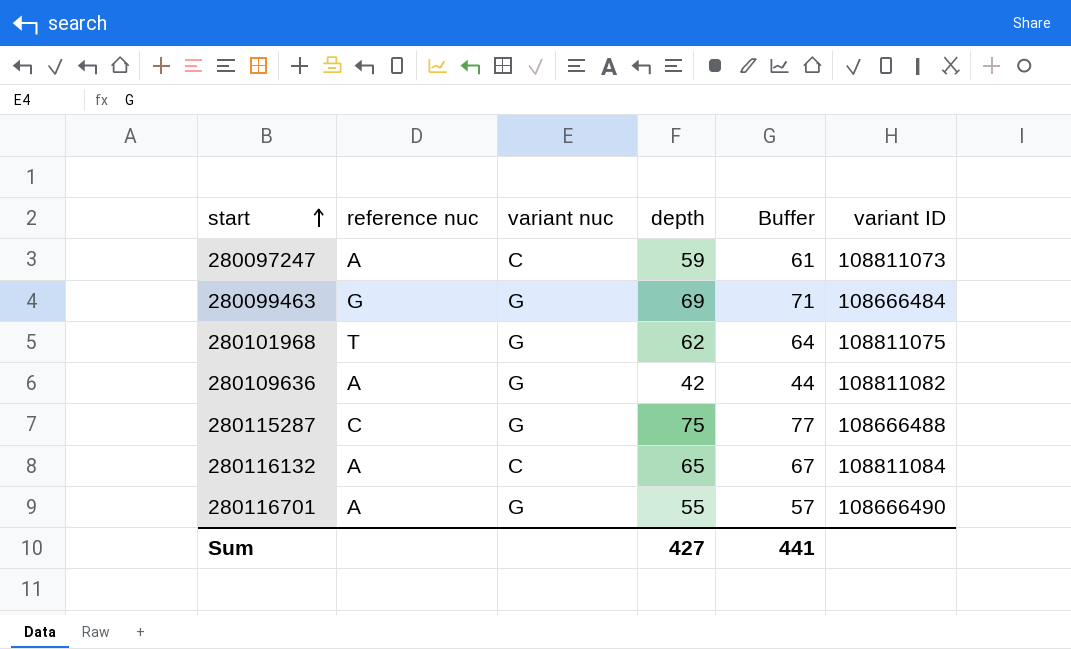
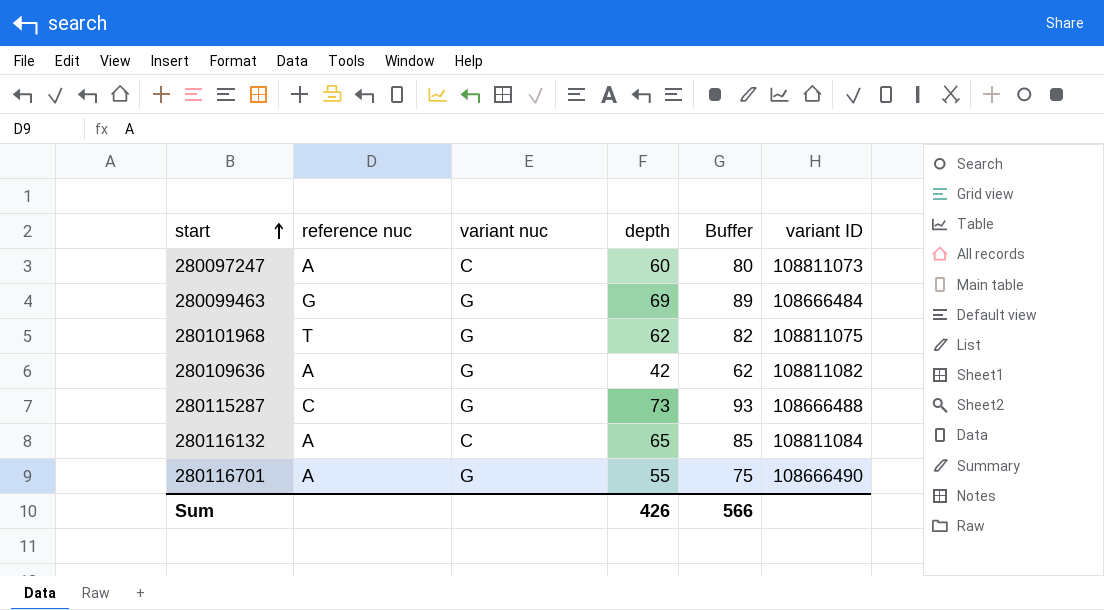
column Buffer | formula: [depth] + 2 -> [depth] + 20
280097247 | depth: 59 -> 60
280115287 | depth: 75 -> 73
Sum | depth: 427 -> 426
Sum | Buffer: 441 -> 566

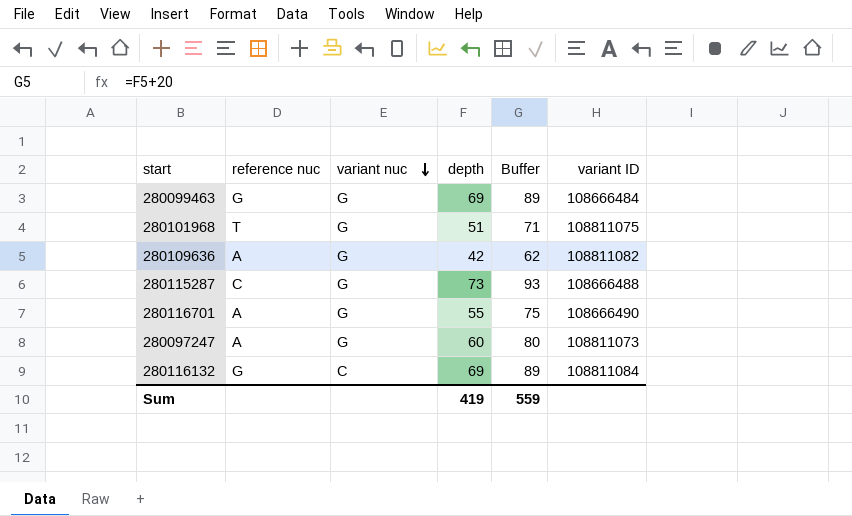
row order: start ascending -> variant nuc descending
280101968 | depth: 62 -> 51
280101968 | Buffer: 82 -> 71
280097247 | variant nuc: C -> G
280116132 | reference nuc: A -> G
280116132 | depth: 65 -> 69
280116132 | Buffer: 85 -> 89
Sum | depth: 426 -> 419
Sum | Buffer: 566 -> 559

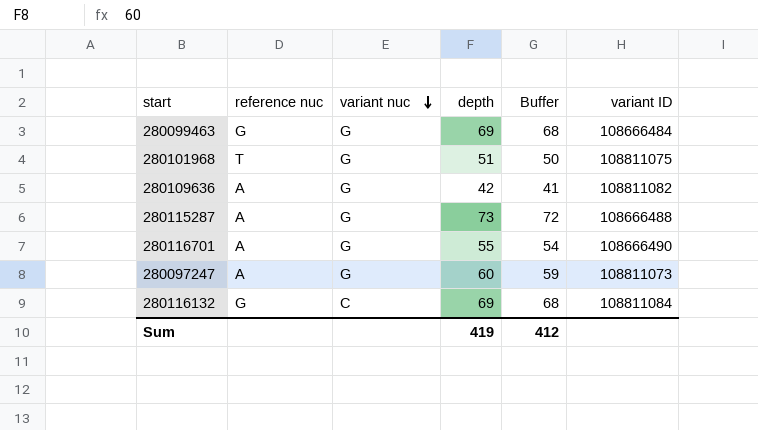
column Buffer | formula: [depth] + 20 -> [depth] - 1
280115287 | reference nuc: C -> A
Sum | Buffer: 559 -> 412

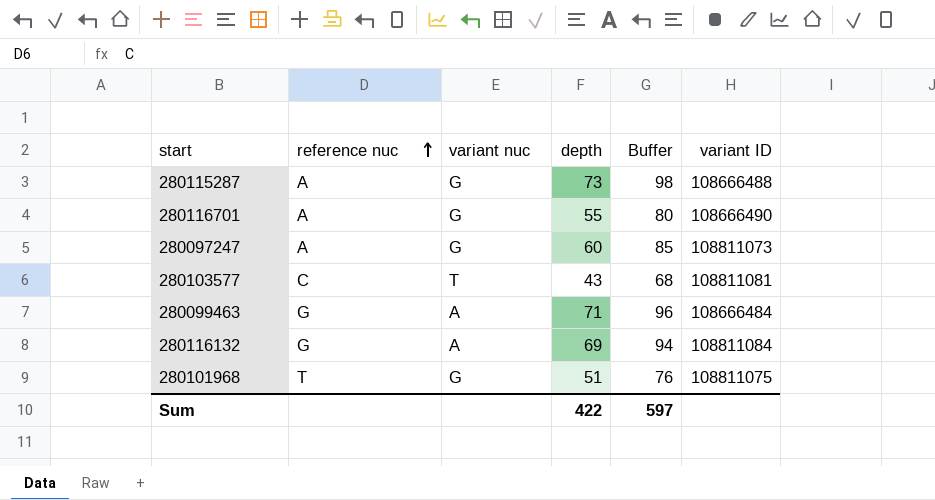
row order: variant nuc descending -> reference nuc ascending
column Buffer | formula: [depth] - 1 -> [depth] + 25
row 280109636: A | G | 42 | 41 | 108811082 -> none
row 280103577: none -> C | T | 43 | 68 | 108811081
280099463 | variant nuc: G -> A
280099463 | depth: 69 -> 71
280116132 | variant nuc: C -> A
Sum | depth: 419 -> 422
Sum | Buffer: 412 -> 597

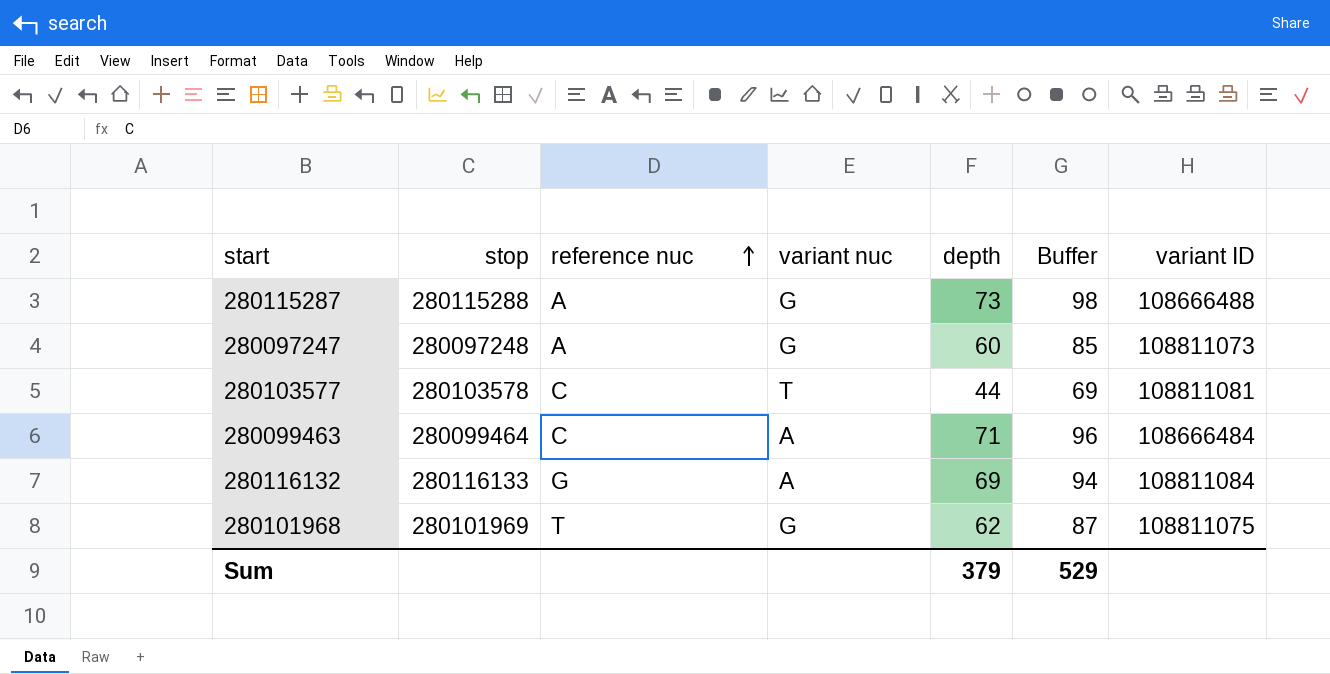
column stop | position: none -> 2
row 280116701: A | G | 55 | 80 | 108666490 -> none
280103577 | depth: 43 -> 44
280103577 | Buffer: 68 -> 69
280099463 | reference nuc: G -> C
280101968 | depth: 51 -> 62
280101968 | Buffer: 76 -> 87
Sum | depth: 422 -> 379
Sum | Buffer: 597 -> 529

